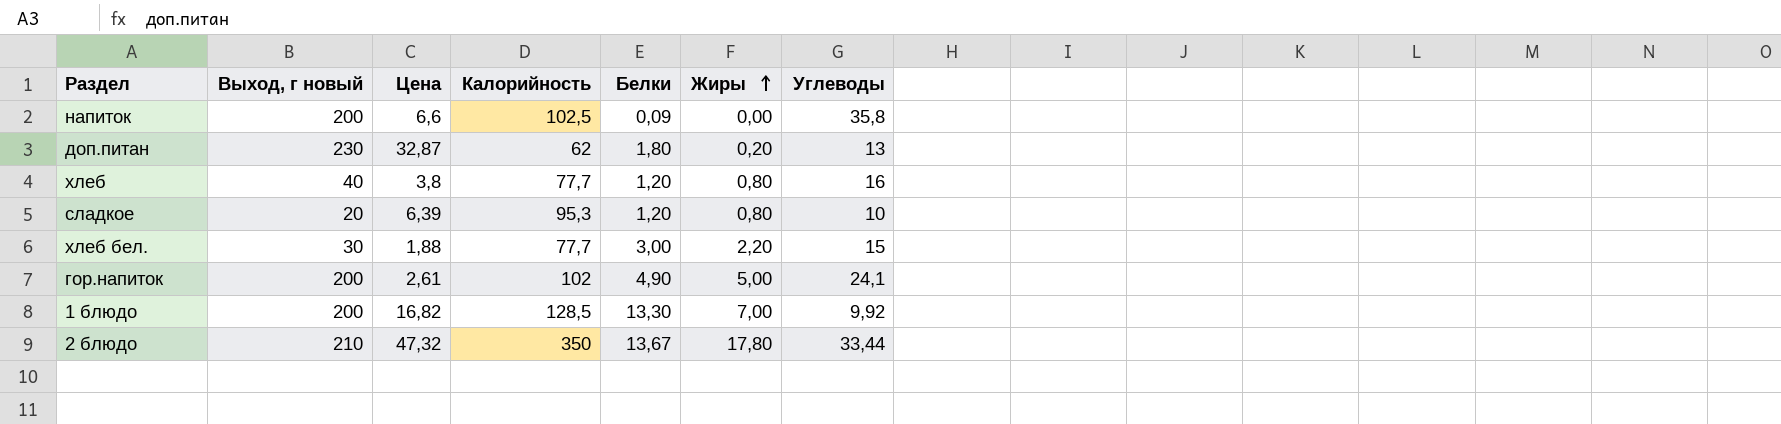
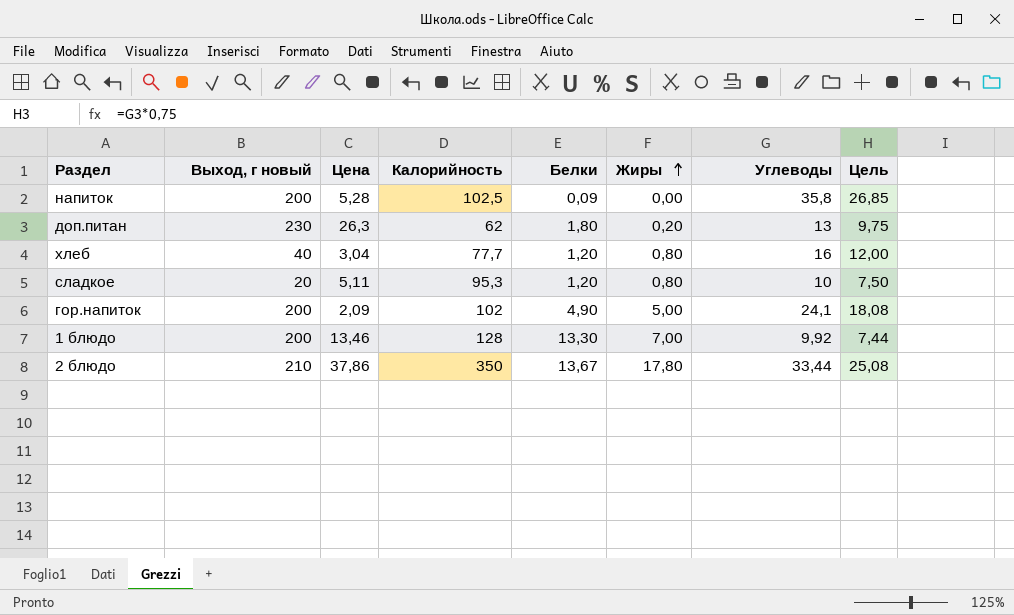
column Цель | formula: none -> [Углеводы] * 0,75
row хлеб бел.: 30 | 1,88 | 77,7 | 3,00 | 2,20 | 15 -> none
напиток | Цена: 6,6 -> 5,28
доп.питан | Цена: 32,87 -> 26,3
хлеб | Цена: 3,8 -> 3,04
сладкое | Цена: 6,39 -> 5,11
гор.напиток | Цена: 2,61 -> 2,09
1 блюдо | Цена: 16,82 -> 13,46
1 блюдо | Калорийность: 128,5 -> 128
2 блюдо | Цена: 47,32 -> 37,86

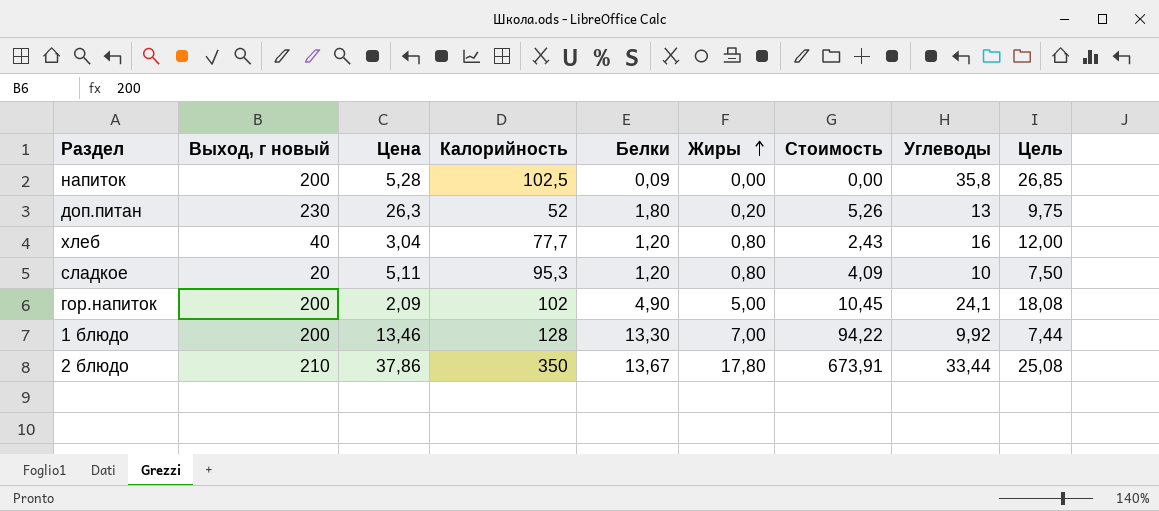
column Стоимость | formula: none -> [Цена] * [Жиры]
доп.питан | Калорийность: 62 -> 52

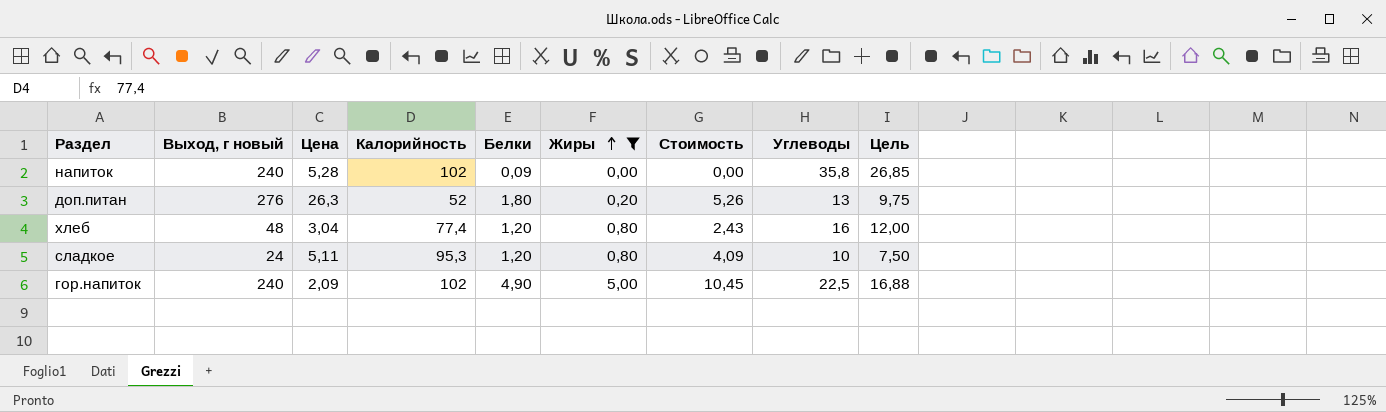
filter: none -> Жиры <= 5,00
напиток | Выход, г новый: 200 -> 240
напиток | Калорийность: 102,5 -> 102
доп.питан | Выход, г новый: 230 -> 276
хлеб | Выход, г новый: 40 -> 48
хлеб | Калорийность: 77,7 -> 77,4
сладкое | Выход, г новый: 20 -> 24
гор.напиток | Выход, г новый: 200 -> 240
гор.напиток | Углеводы: 24,1 -> 22,5
гор.напиток | Цель: 18,08 -> 16,88

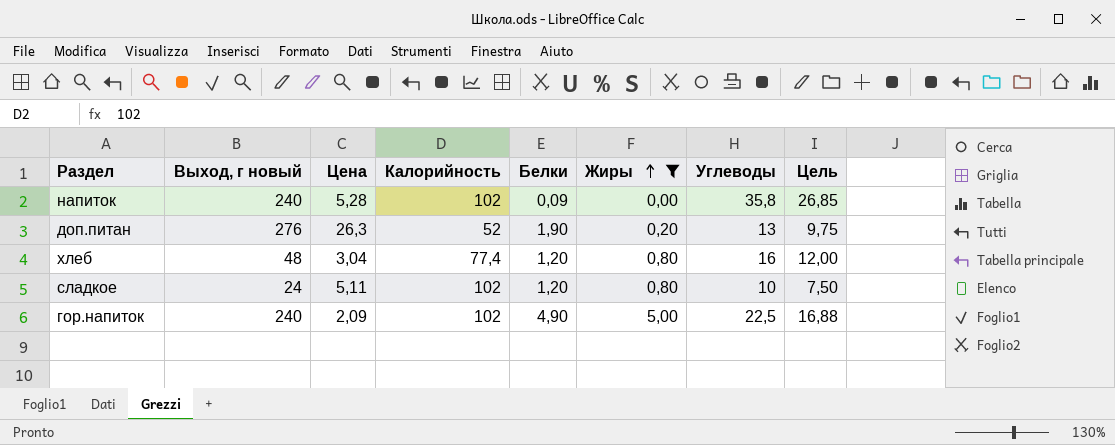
column Стоимость | formula: [Цена] * [Жиры] -> none
доп.питан | Белки: 1,80 -> 1,90
сладкое | Калорийность: 95,3 -> 102

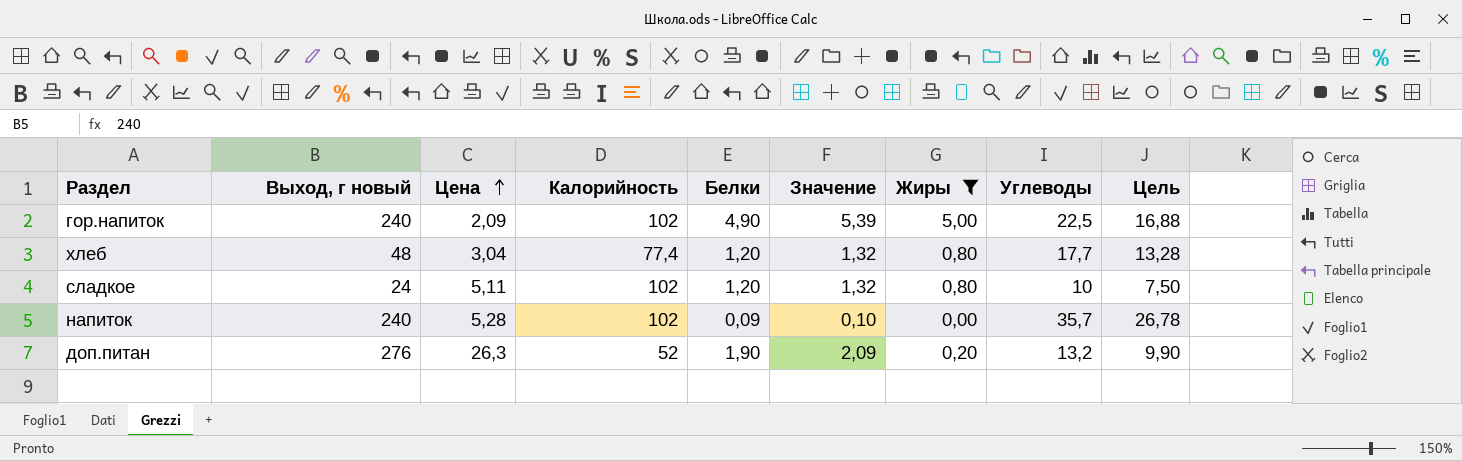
row order: Жиры ascending -> Цена ascending
column Значение | formula: none -> [Белки] * 1,1
хлеб | Углеводы: 16 -> 17,7
хлеб | Цель: 12,00 -> 13,28
напиток | Углеводы: 35,8 -> 35,7
напиток | Цель: 26,85 -> 26,78
доп.питан | Углеводы: 13 -> 13,2
доп.питан | Цель: 9,75 -> 9,90

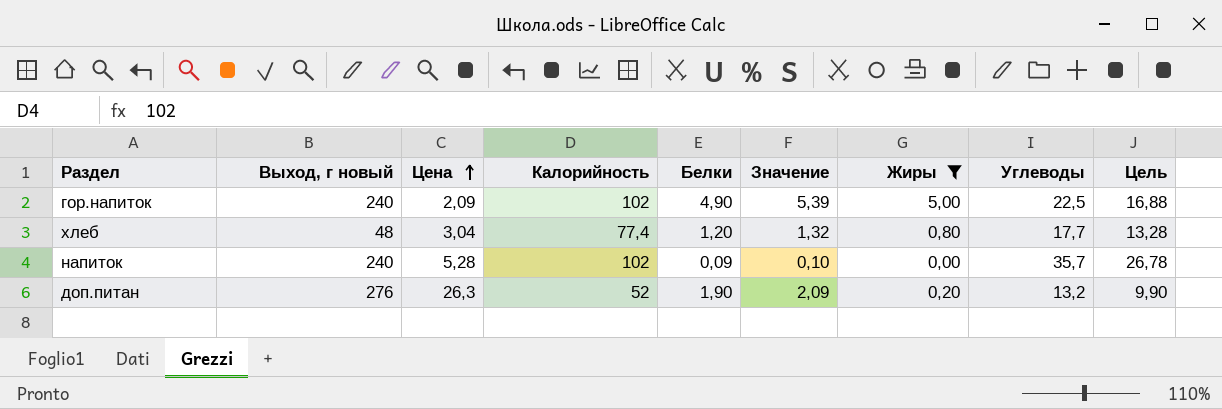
row сладкое: 24 | 5,11 | 102 | 1,20 | 1,32 | 0,80 | 10 | 7,50 -> none

